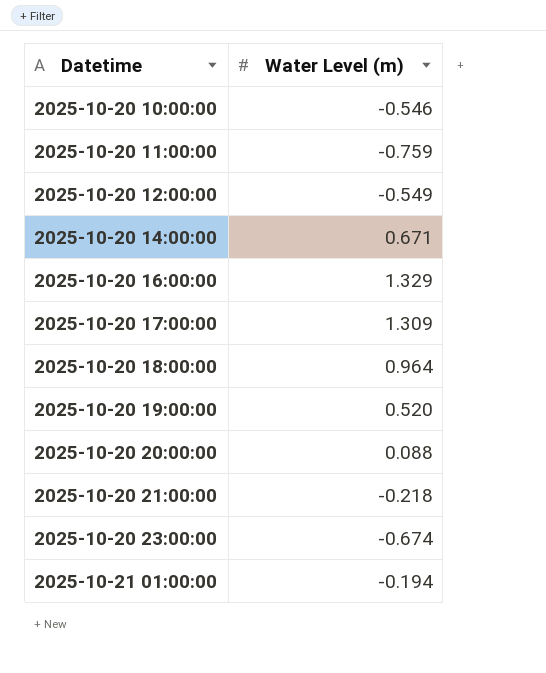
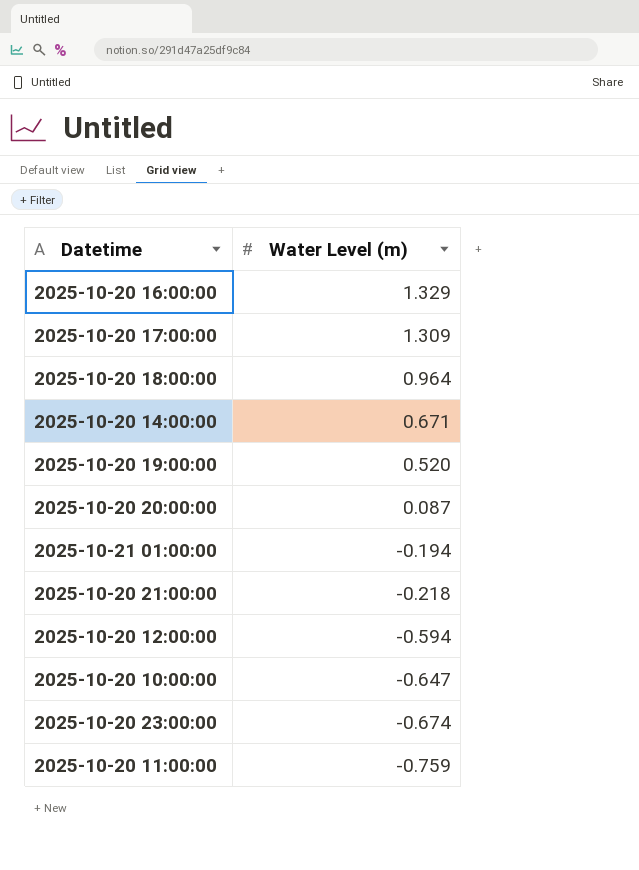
row order: Datetime ascending -> Water Level (m) descending
2025-10-20 20:00:00 | Water Level (m): 0.088 -> 0.087
2025-10-20 12:00:00 | Water Level (m): -0.549 -> -0.594
2025-10-20 10:00:00 | Water Level (m): -0.546 -> -0.647

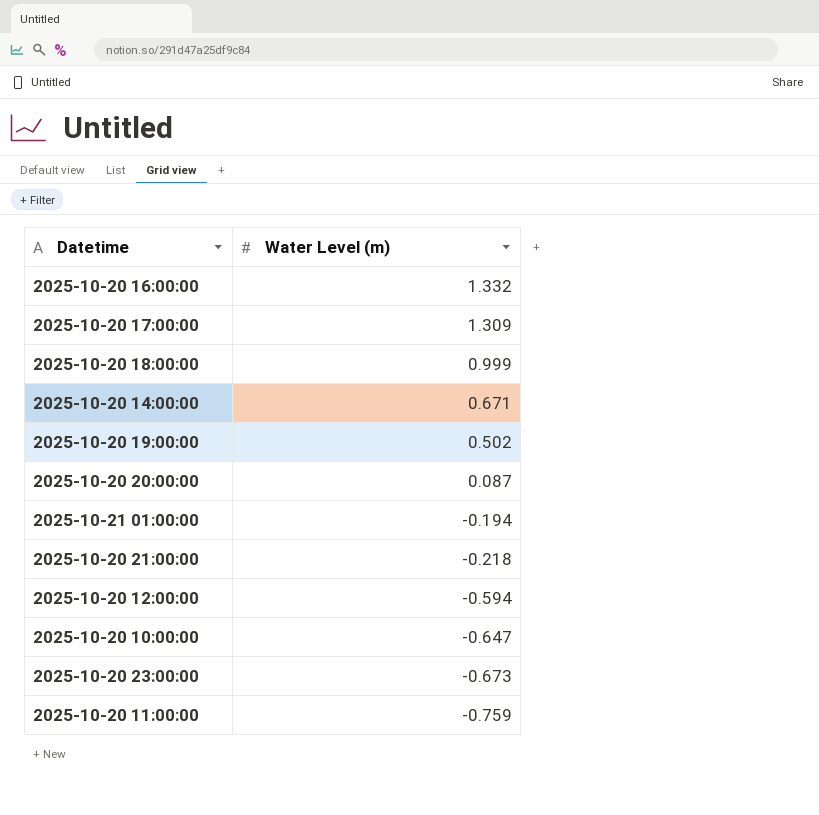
2025-10-20 16:00:00 | Water Level (m): 1.329 -> 1.332
2025-10-20 18:00:00 | Water Level (m): 0.964 -> 0.999
2025-10-20 19:00:00 | Water Level (m): 0.520 -> 0.502
2025-10-20 23:00:00 | Water Level (m): -0.674 -> -0.673

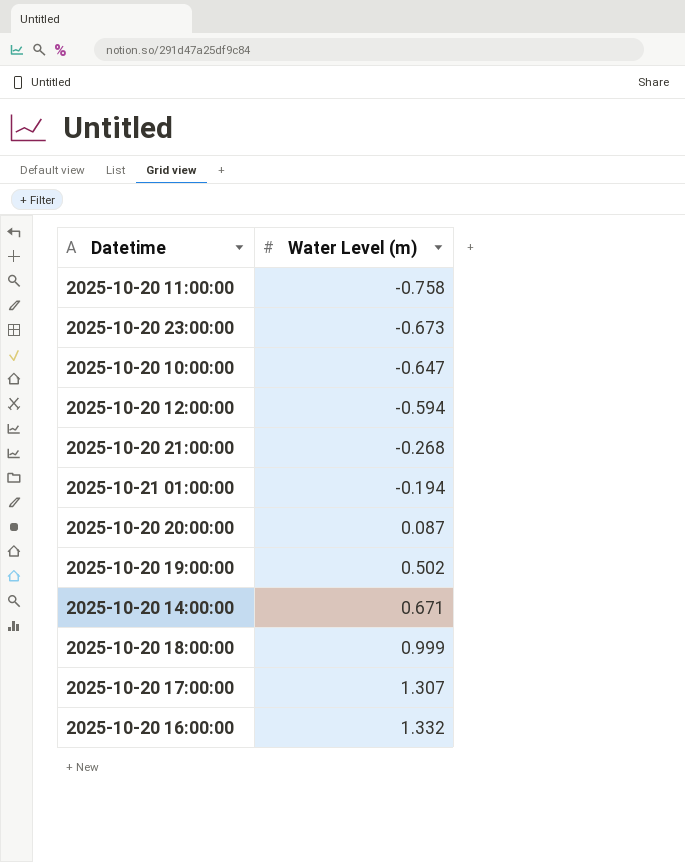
row order: Water Level (m) descending -> Water Level (m) ascending
2025-10-20 11:00:00 | Water Level (m): -0.759 -> -0.758
2025-10-20 21:00:00 | Water Level (m): -0.218 -> -0.268
2025-10-20 17:00:00 | Water Level (m): 1.309 -> 1.307

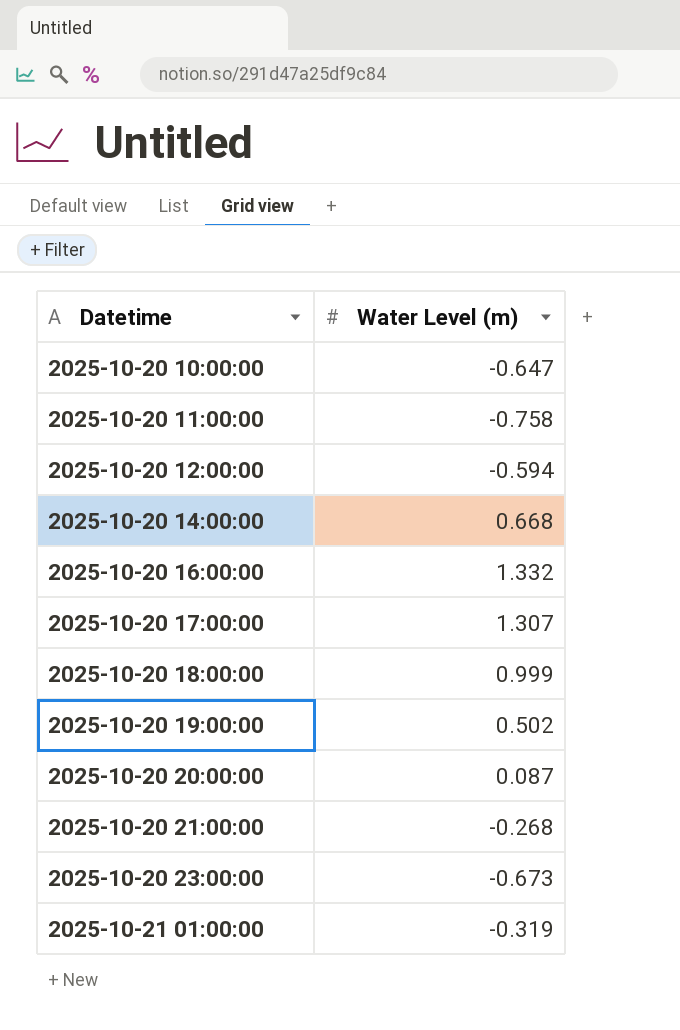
row order: Water Level (m) ascending -> Datetime ascending
2025-10-20 14:00:00 | Water Level (m): 0.671 -> 0.668
2025-10-21 01:00:00 | Water Level (m): -0.194 -> -0.319

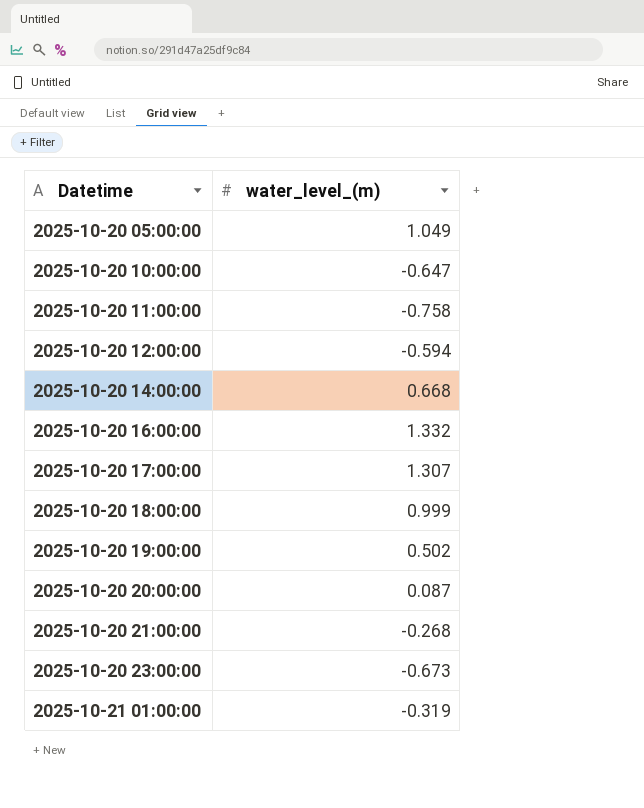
column name: Water Level (m) -> water_level_(m)
row 2025-10-20 05:00:00: none -> 1.049

